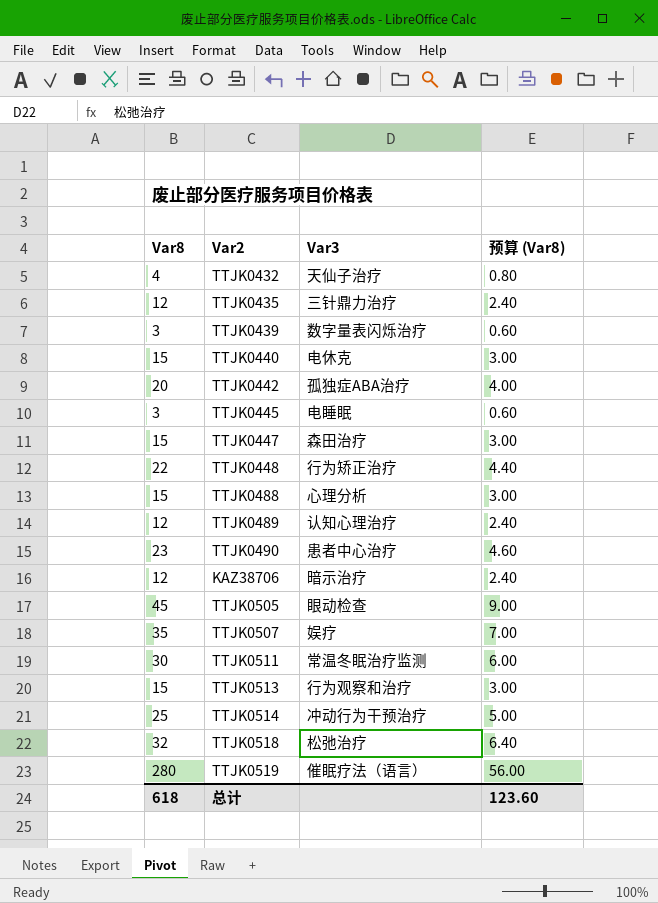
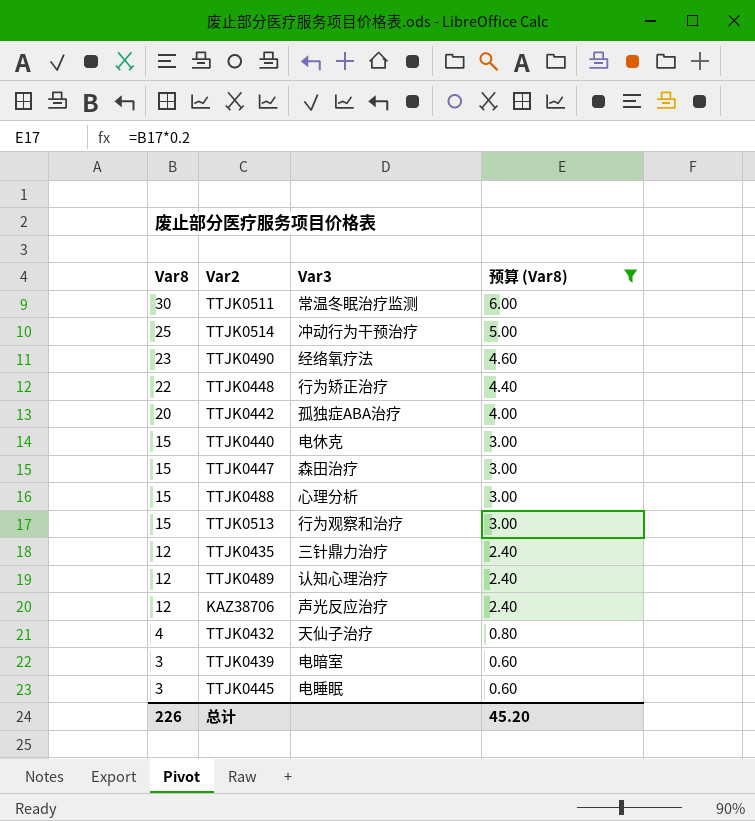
filter: none -> 预算 (Var8) <= 6.00
row order: none -> Var8 descending
TTJK0490 | Var3: 患者中心治疗 -> 经络氧疗法
KAZ38706 | Var3: 暗示治疗 -> 声光反应治疗
TTJK0439 | Var3: 数字量表闪烁治疗 -> 电暗室
总计 | Var8: 618 -> 226
总计 | 预算 (Var8): 123.60 -> 45.20

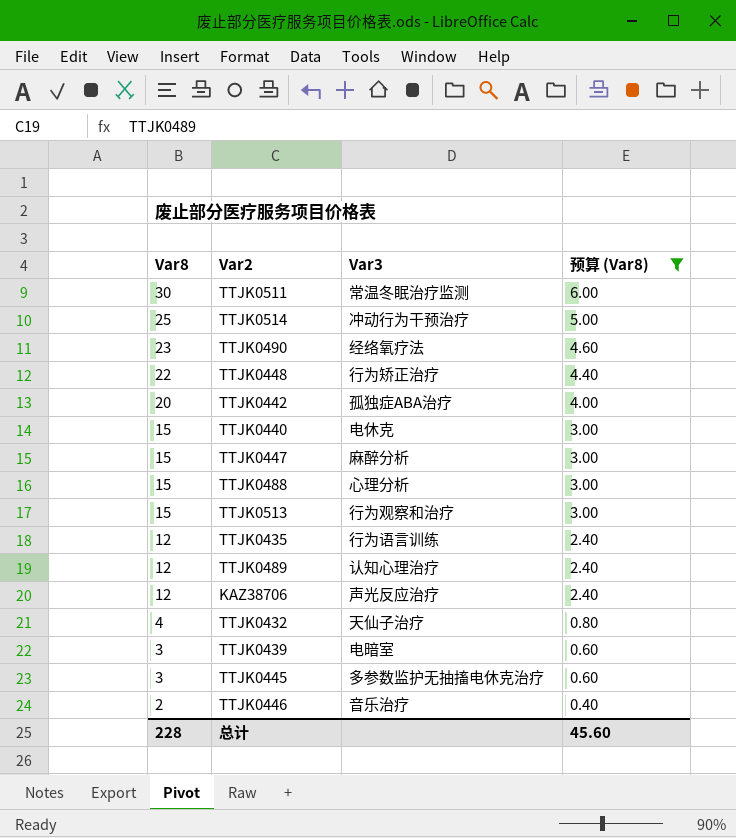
TTJK0447 | Var3: 森田治疗 -> 麻醉分析
TTJK0435 | Var3: 三针鼎力治疗 -> 行为语言训练
TTJK0445 | Var3: 电睡眠 -> 多参数监护无抽搐电休克治疗
row TTJK0446: none -> 2 | 音乐治疗 | 0.40
总计 | Var8: 226 -> 228
总计 | 预算 (Var8): 45.20 -> 45.60

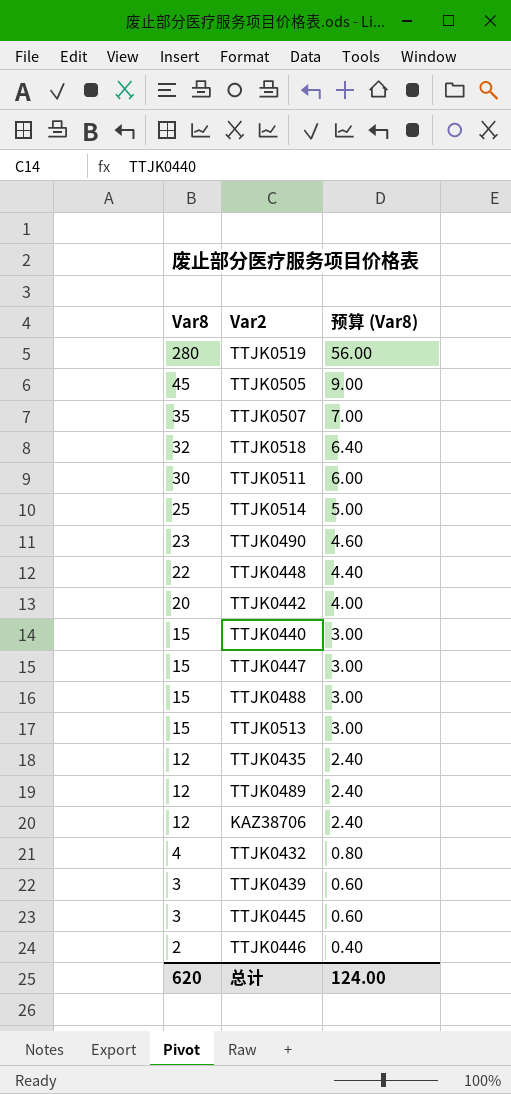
filter: 预算 (Var8) <= 6.00 -> none
column Var3 | position: 3 -> none
总计 | Var8: 228 -> 620
总计 | 预算 (Var8): 45.60 -> 124.00

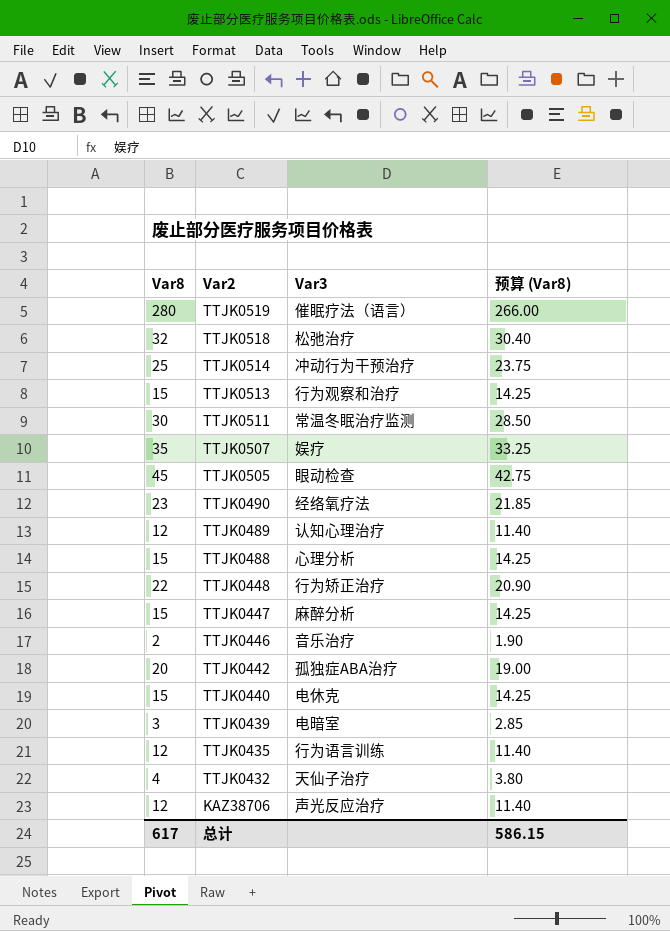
row order: Var8 descending -> Var2 descending
column Var3 | position: none -> 3
column 预算 (Var8) | formula: [Var8] * 0.2 -> [Var8] * 0.95
row TTJK0445: 3 | 0.60 -> none
总计 | Var8: 620 -> 617
总计 | 预算 (Var8): 124.00 -> 586.15

